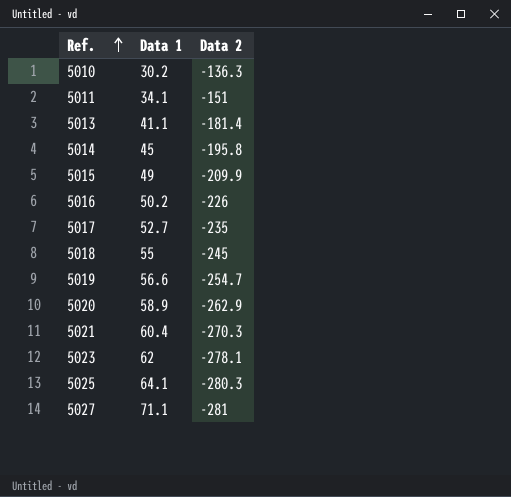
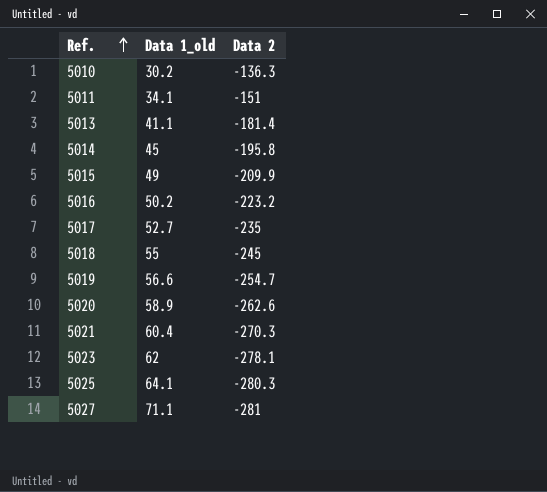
column name: Data 1 -> Data 1_old
5016 | Data 2: -226 -> -223.2
5020 | Data 2: -262.9 -> -262.6

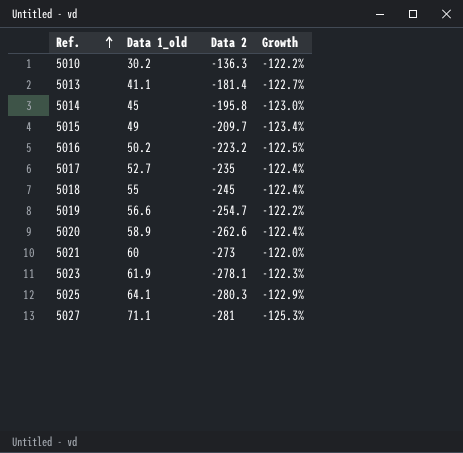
column Growth | formula: none -> ([Data 1_old] - [Data 2]) / [Data 2]
row 5011: 34.1 | -151 -> none
5015 | Data 2: -209.9 -> -209.7
5021 | Data 1_old: 60.4 -> 60
5021 | Data 2: -270.3 -> -273
5023 | Data 1_old: 62 -> 61.9

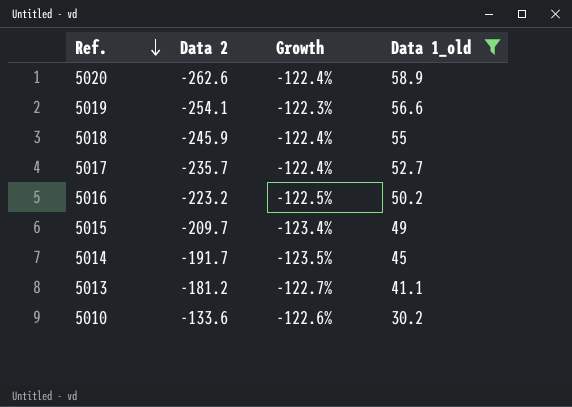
filter: none -> Data 1_old <= 58.9
row order: Ref. ascending -> Ref. descending
column Data 1_old | position: 2 -> 4
5019 | Data 2: -254.7 -> -254.1
5019 | Growth: -122.2% -> -122.3%
5018 | Data 2: -245 -> -245.9
5017 | Data 2: -235 -> -235.7
5014 | Data 2: -195.8 -> -191.7
5014 | Growth: -123.0% -> -123.5%
5013 | Data 2: -181.4 -> -181.2
5010 | Data 2: -136.3 -> -133.6
5010 | Growth: -122.2% -> -122.6%

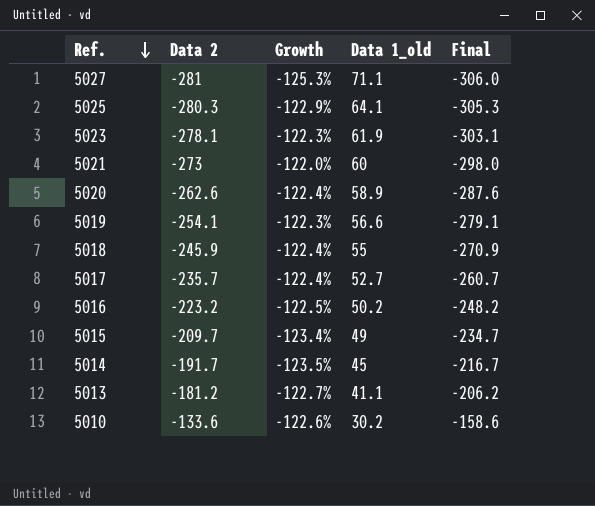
filter: Data 1_old <= 58.9 -> none
column Final | formula: none -> [Data 2] - 25

